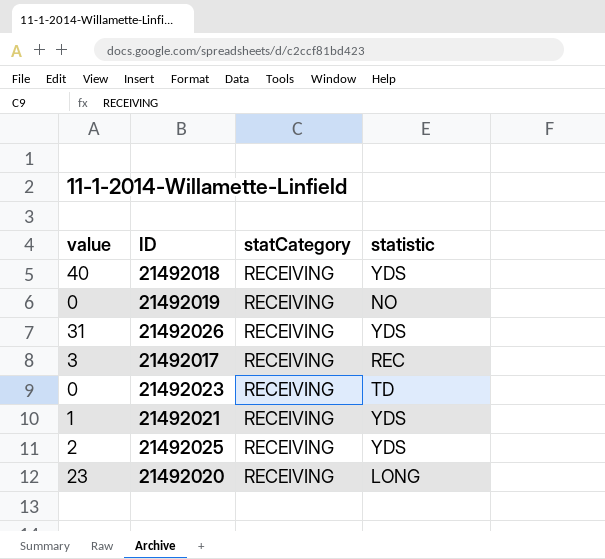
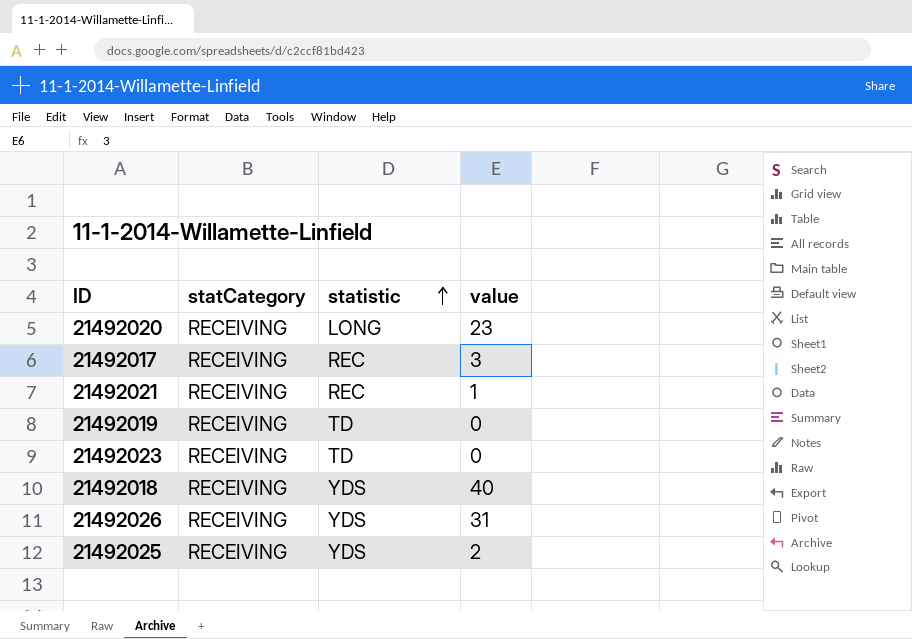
row order: none -> statistic ascending
column value | position: 1 -> 4
21492021 | statistic: YDS -> REC
21492019 | statistic: NO -> TD

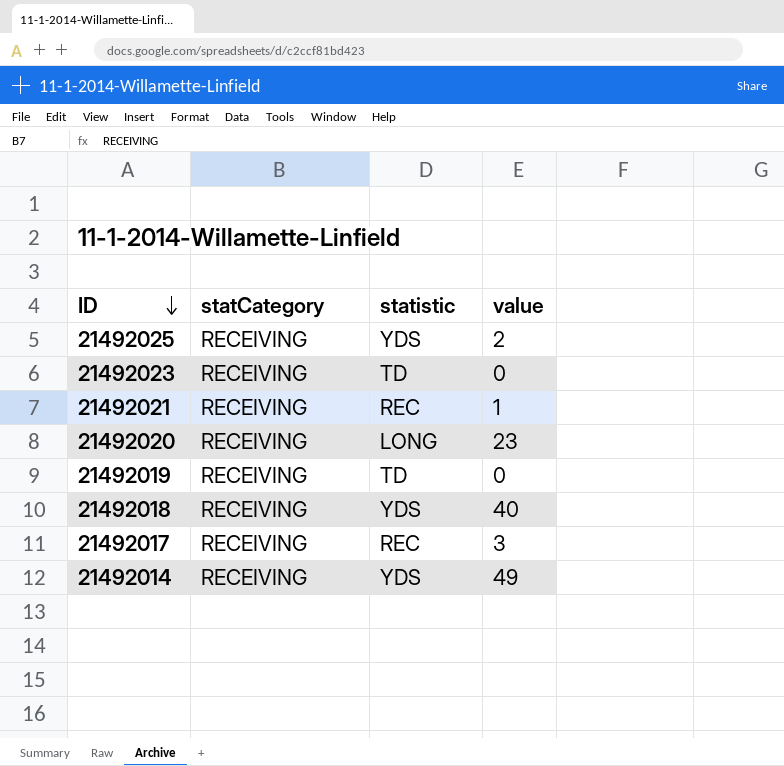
row order: statistic ascending -> ID descending
row 21492026: RECEIVING | YDS | 31 -> none
row 21492014: none -> RECEIVING | YDS | 49

